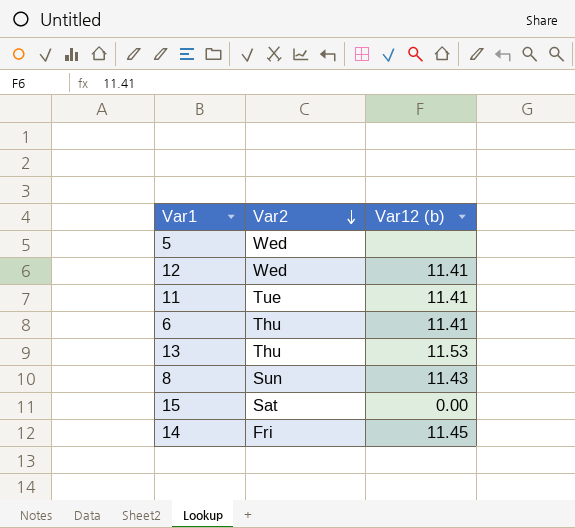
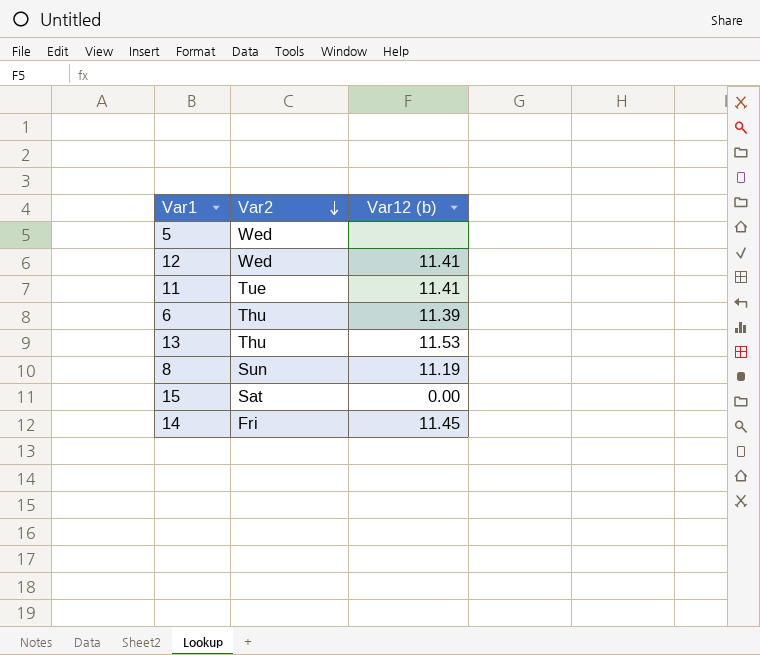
6 | Var12 (b): 11.41 -> 11.39
8 | Var12 (b): 11.43 -> 11.19

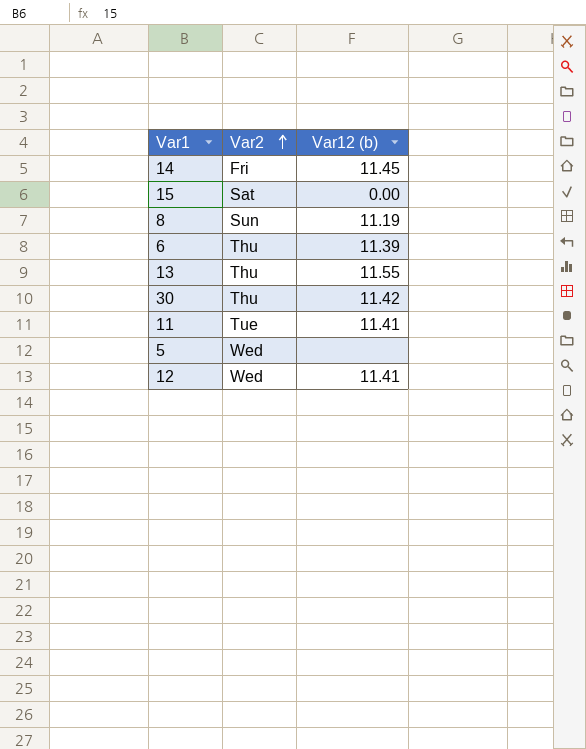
row order: Var2 descending -> Var2 ascending
13 | Var12 (b): 11.53 -> 11.55
row 30: none -> Thu | 11.42

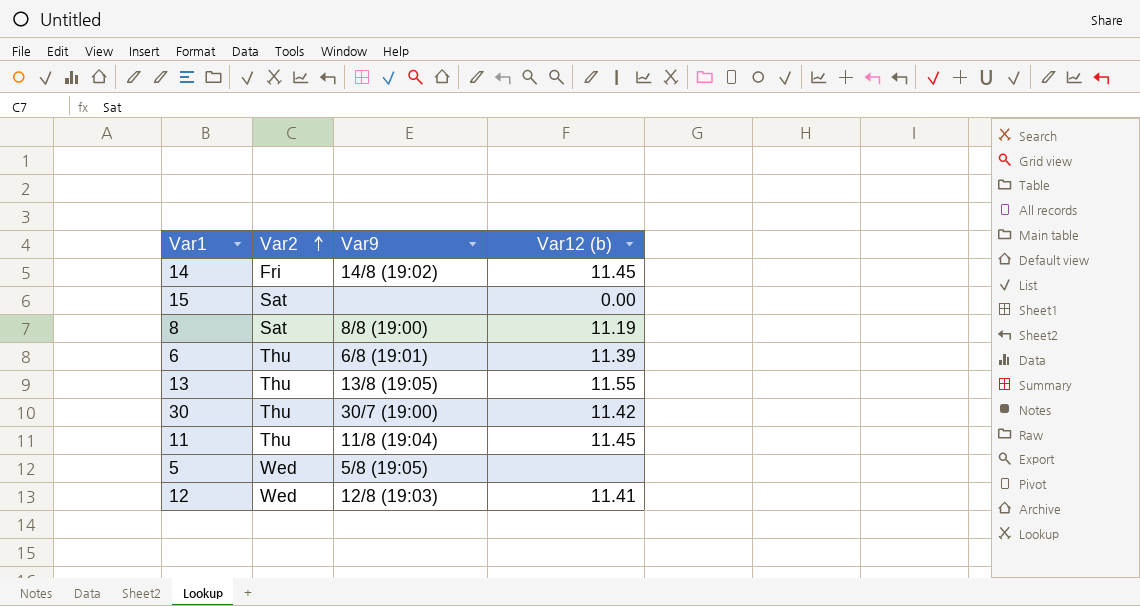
column Var9 | position: none -> 3
8 | Var2: Sun -> Sat
11 | Var2: Tue -> Thu
11 | Var12 (b): 11.41 -> 11.45

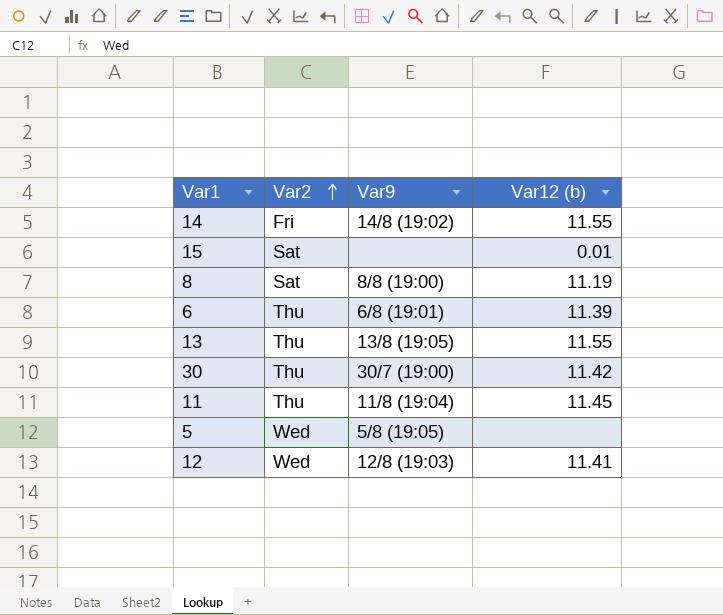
14 | Var12 (b): 11.45 -> 11.55
15 | Var12 (b): 0.00 -> 0.01

